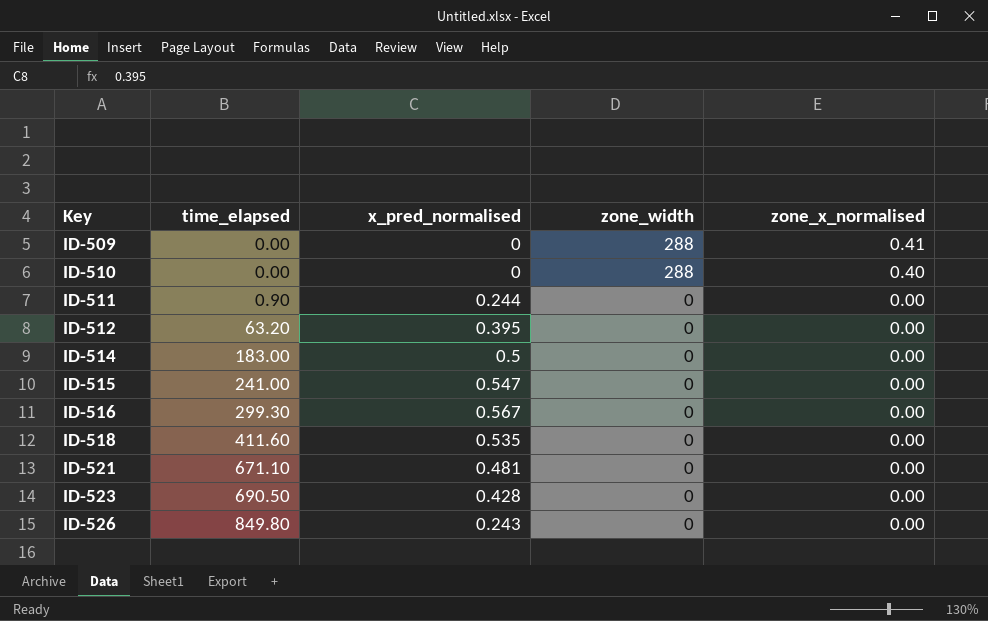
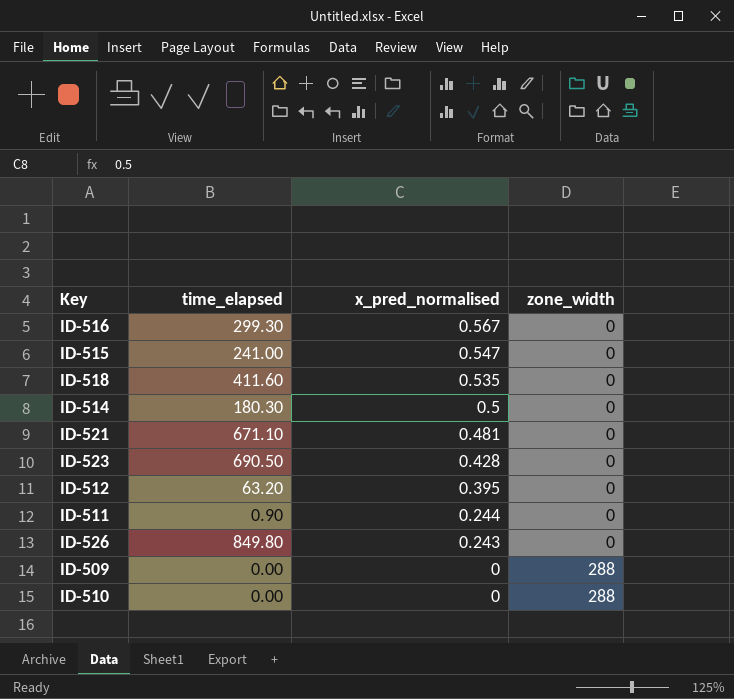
row order: Key ascending -> x_pred_normalised descending
column zone_x_normalised | position: 5 -> none
ID-514 | time_elapsed: 183.00 -> 180.30

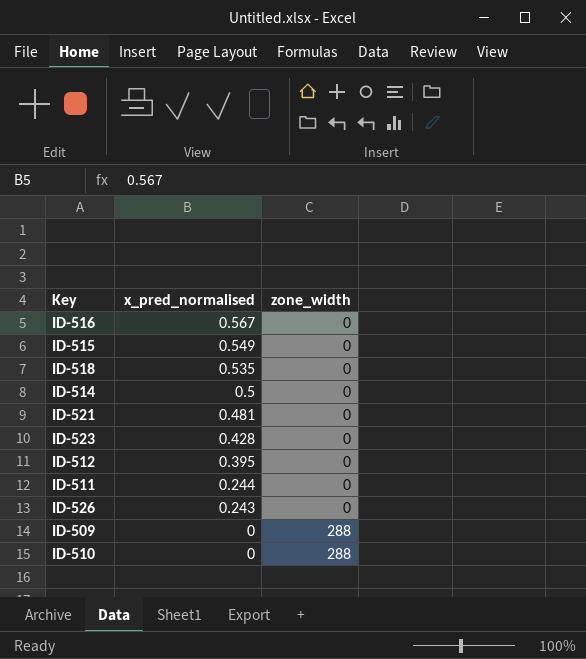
column time_elapsed | position: 2 -> none
ID-515 | x_pred_normalised: 0.547 -> 0.549

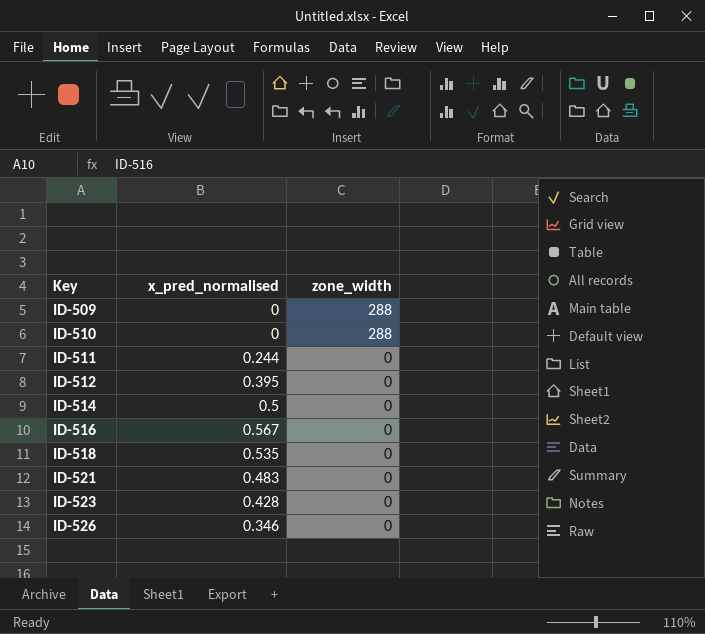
row order: x_pred_normalised descending -> Key ascending
row ID-515: 0.549 | 0 -> none
ID-521 | x_pred_normalised: 0.481 -> 0.483
ID-526 | x_pred_normalised: 0.243 -> 0.346

